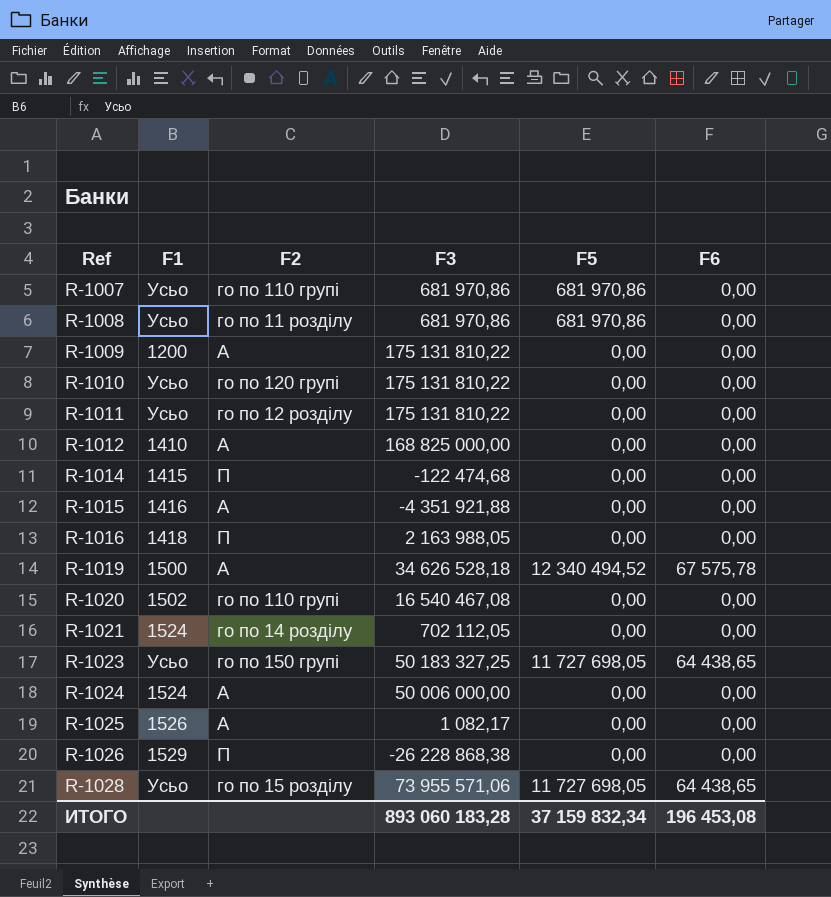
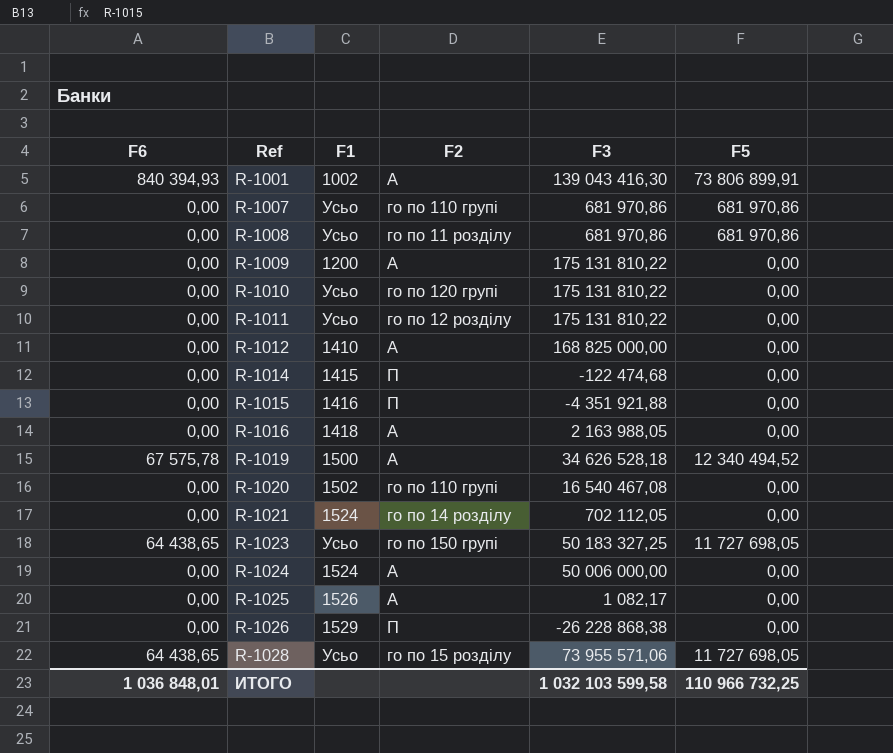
column F6 | position: 6 -> 1
row R-1001: none -> 840 394,93 | 1002 | А | 139 043 416,30 | 73 806 899,91
R-1015 | F2: А -> П
R-1016 | F2: П -> А
ИТОГО | F6: 196 453,08 -> 1 036 848,01
ИТОГО | F3: 893 060 183,28 -> 1 032 103 599,58
ИТОГО | F5: 37 159 832,34 -> 110 966 732,25

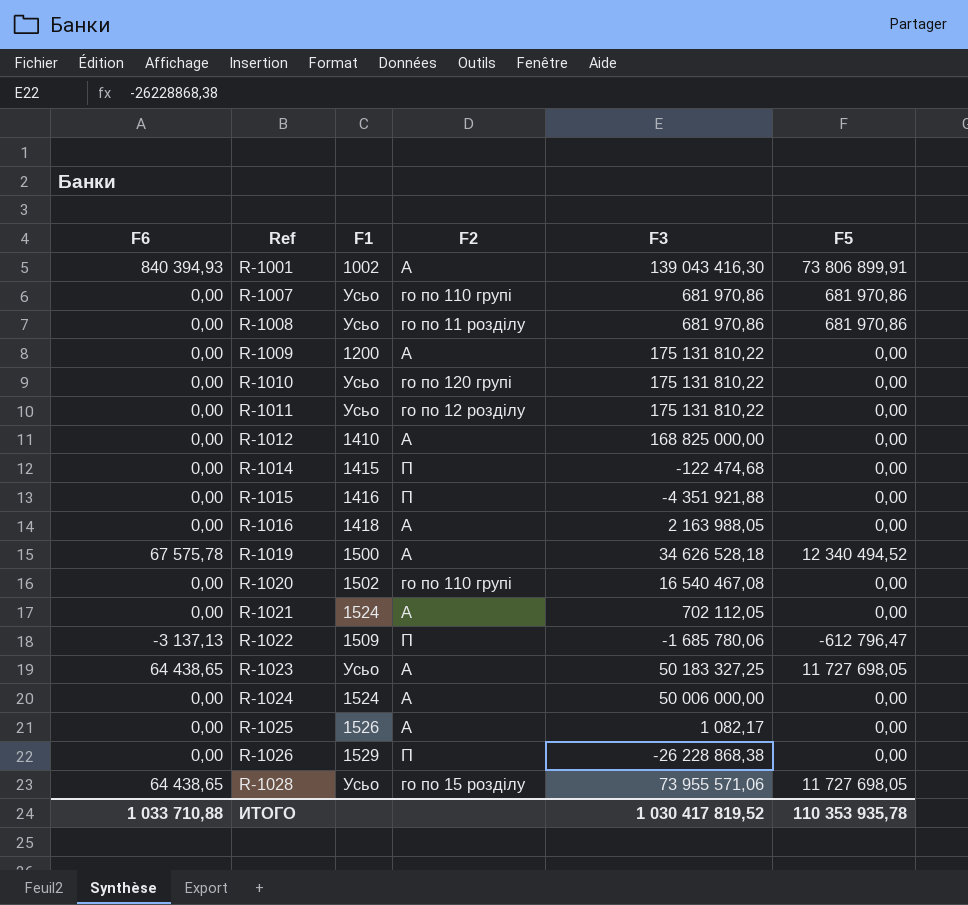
R-1021 | F2: го по 14 роздiлу -> А
row R-1022: none -> -3 137,13 | 1509 | П | -1 685 780,06 | -612 796,47
R-1023 | F2: го по 150 групi -> А
ИТОГО | F6: 1 036 848,01 -> 1 033 710,88
ИТОГО | F3: 1 032 103 599,58 -> 1 030 417 819,52
ИТОГО | F5: 110 966 732,25 -> 110 353 935,78

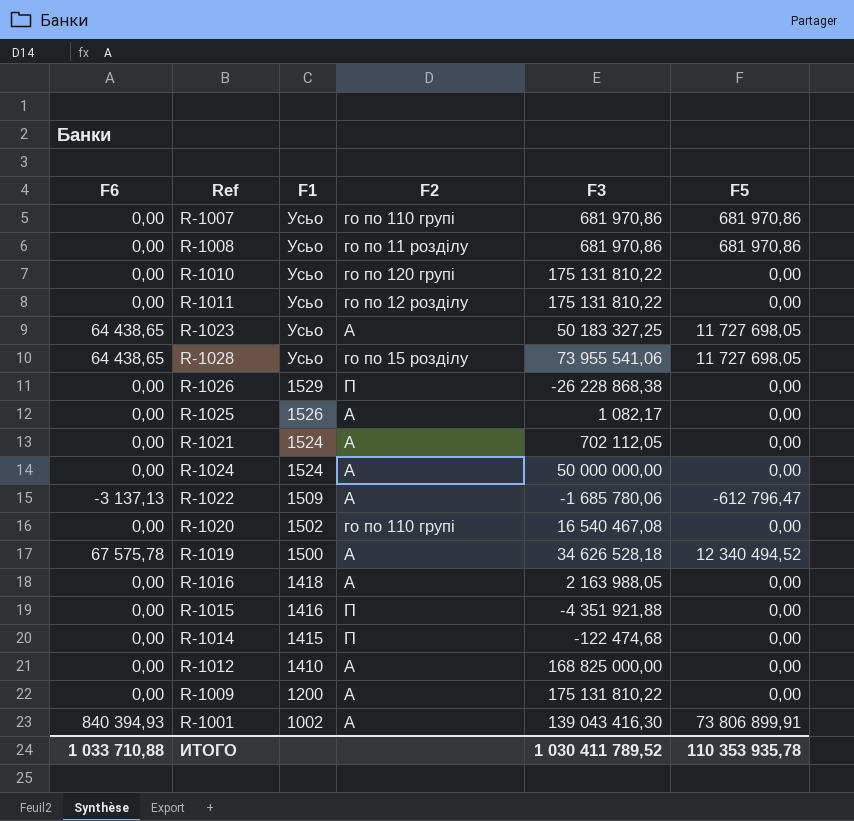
row order: Ref ascending -> F1 descending
R-1028 | F3: 73 955 571,06 -> 73 955 541,06
R-1024 | F3: 50 006 000,00 -> 50 000 000,00
R-1022 | F2: П -> А
ИТОГО | F3: 1 030 417 819,52 -> 1 030 411 789,52

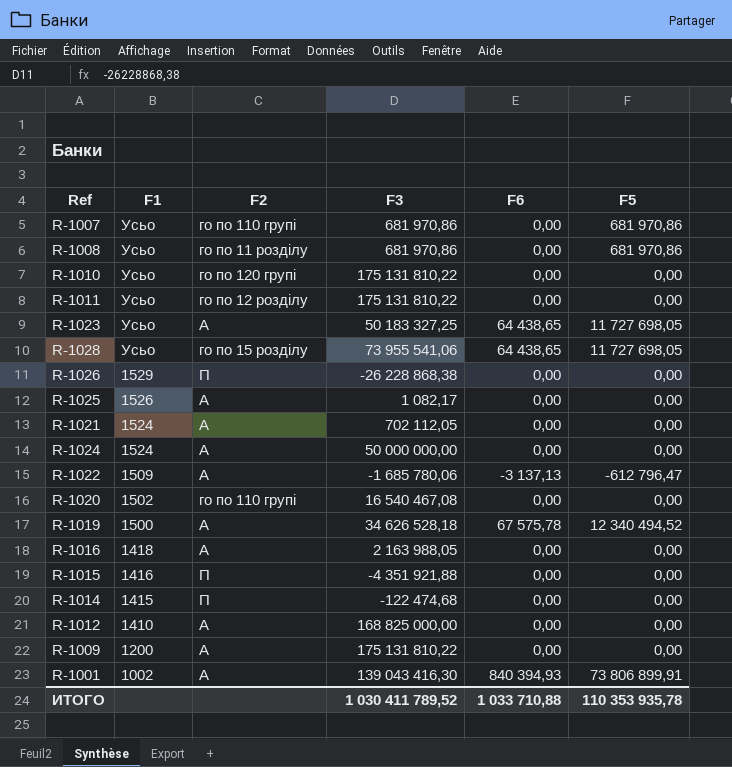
column F6 | position: 1 -> 5

